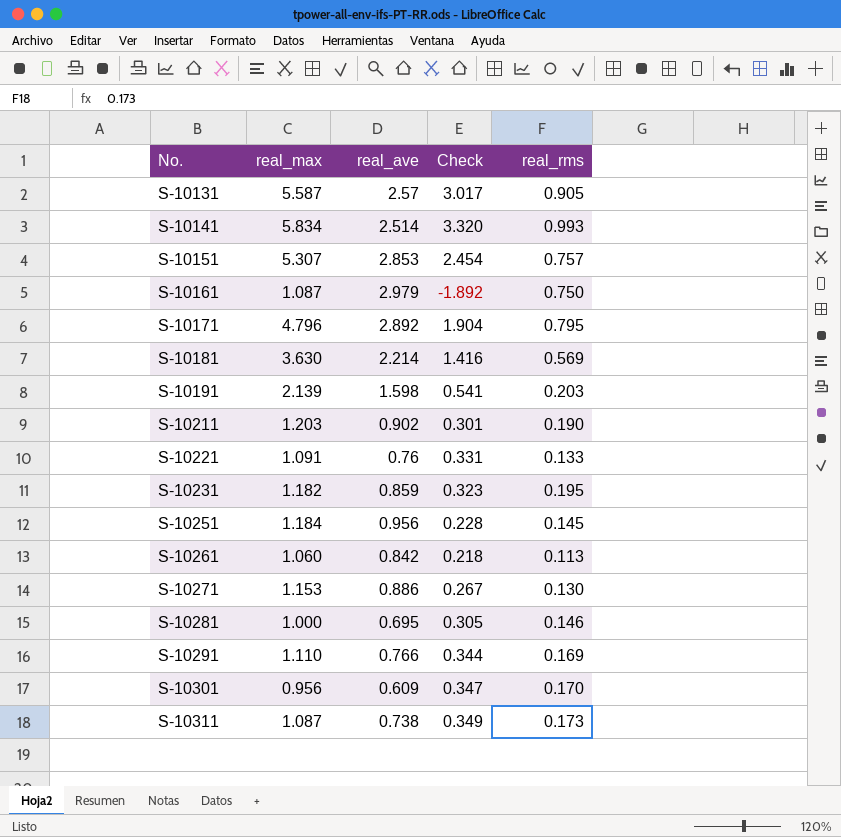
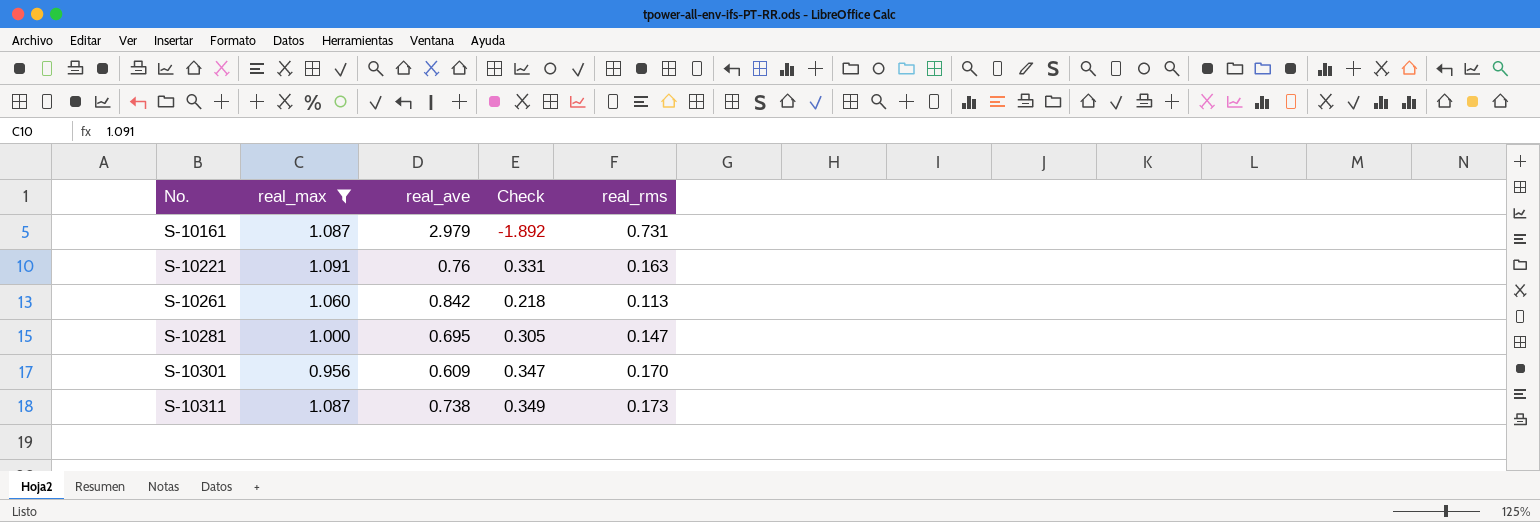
filter: none -> real_max <= 1.091
S-10161 | real_rms: 0.750 -> 0.731
S-10221 | real_rms: 0.133 -> 0.163
S-10281 | real_rms: 0.146 -> 0.147

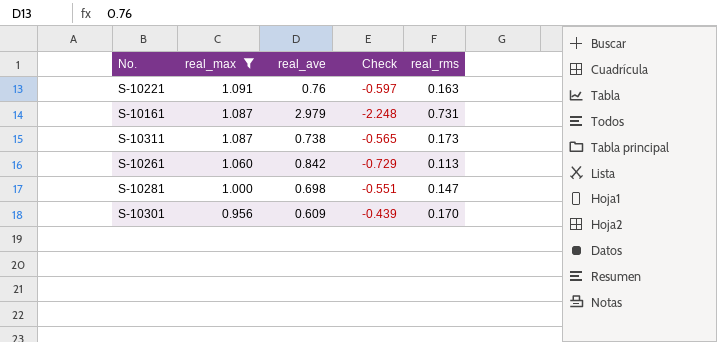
row order: No. ascending -> real_max descending
column Check | formula: [real_max] - [real_ave] -> [real_rms] - [real_ave]
S-10281 | real_ave: 0.695 -> 0.698

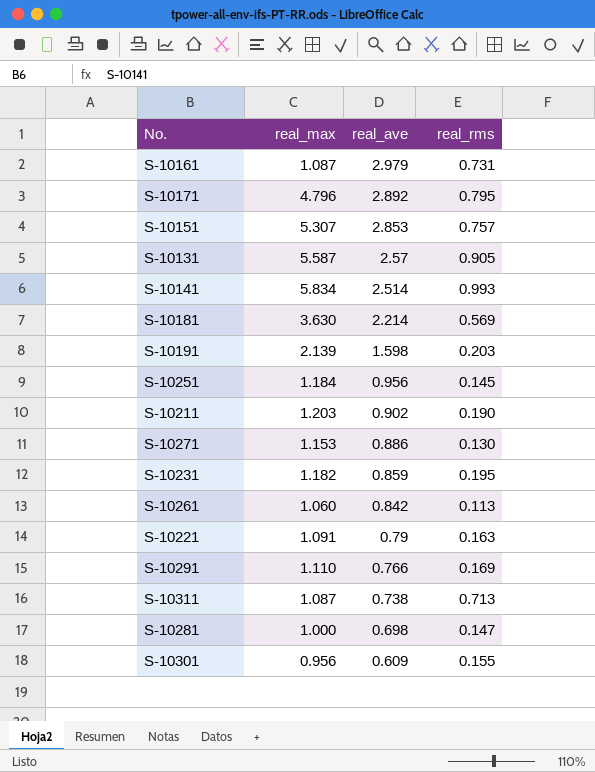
filter: real_max <= 1.091 -> none
row order: real_max descending -> real_ave descending
column Check | formula: [real_rms] - [real_ave] -> none
S-10221 | real_ave: 0.76 -> 0.79
S-10311 | real_rms: 0.173 -> 0.713
S-10301 | real_rms: 0.170 -> 0.155

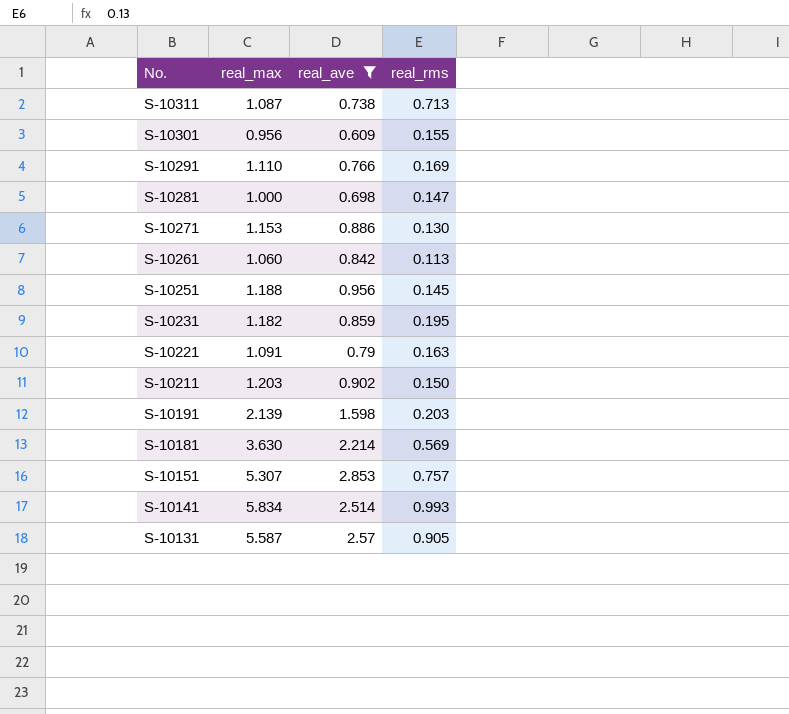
filter: none -> real_ave <= 2.853
row order: real_ave descending -> No. descending
S-10251 | real_max: 1.184 -> 1.188
S-10211 | real_rms: 0.190 -> 0.150

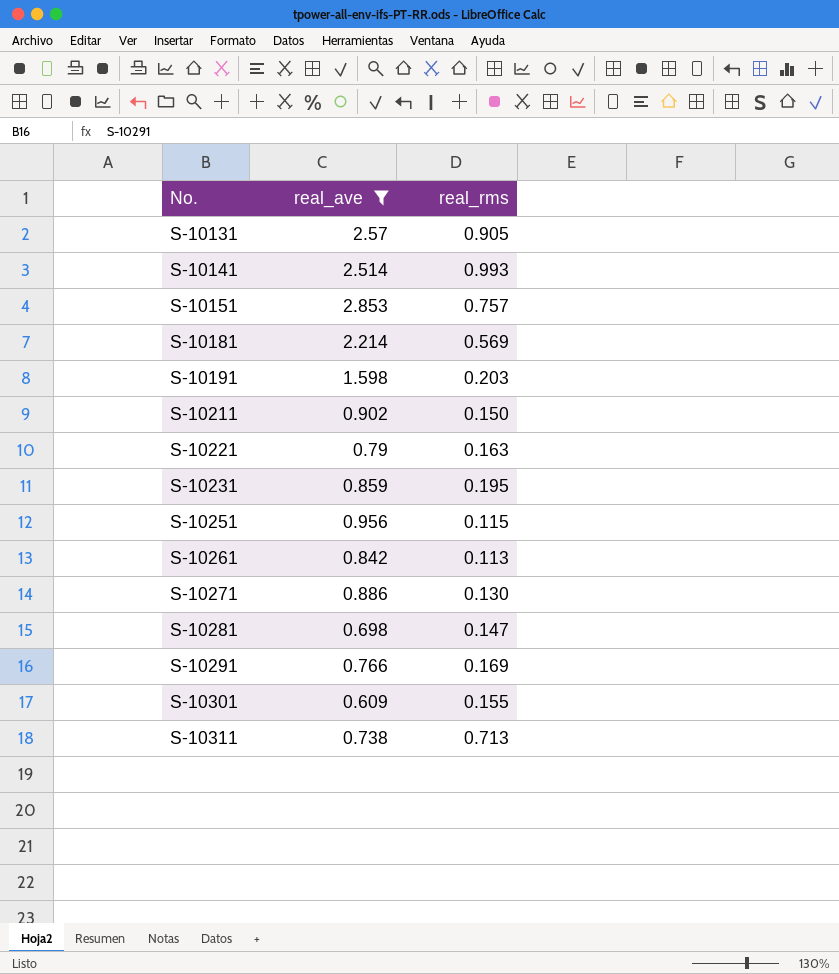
row order: No. descending -> No. ascending
column real_max | position: 2 -> none
S-10251 | real_rms: 0.145 -> 0.115

